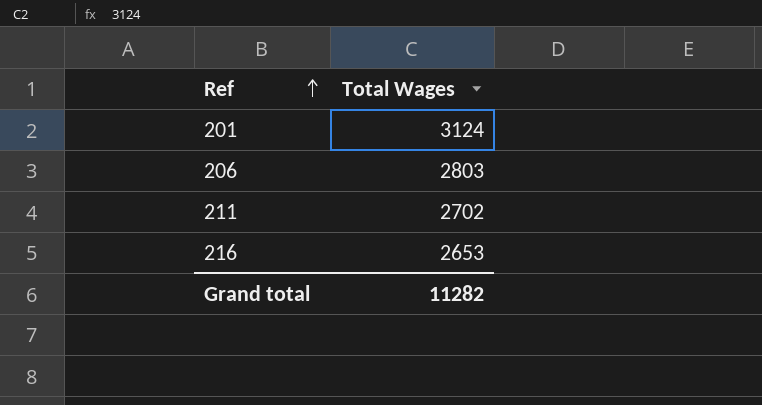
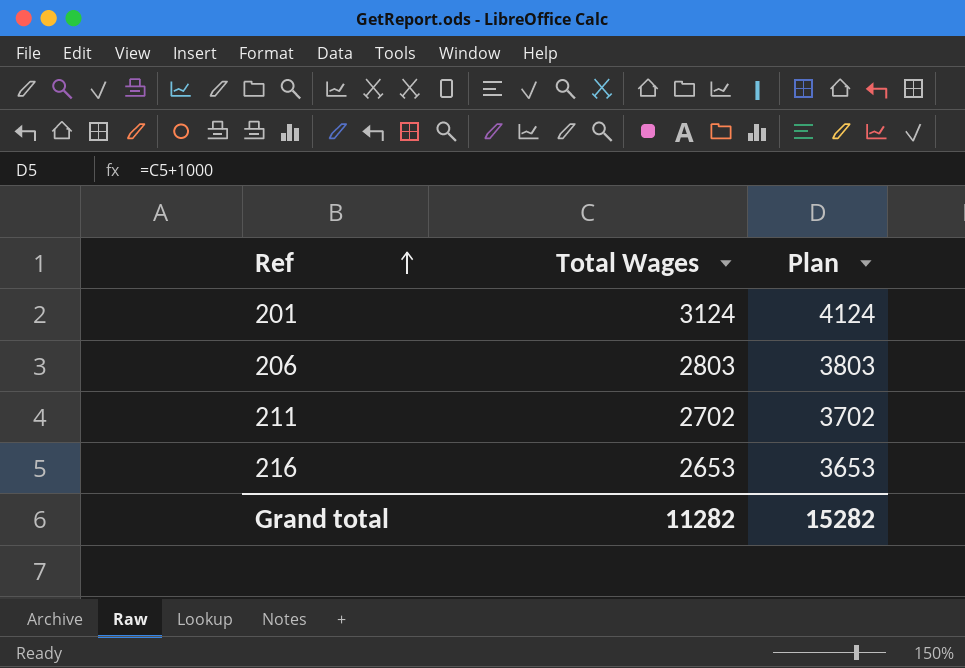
column Plan | formula: none -> [Total Wages] + 1000

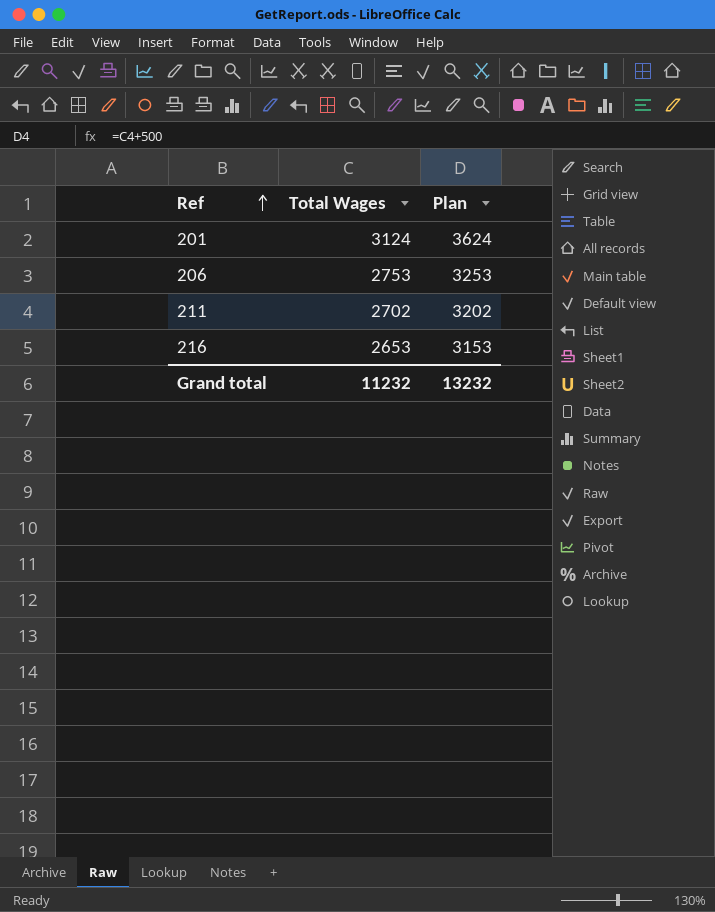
column Plan | formula: [Total Wages] + 1000 -> [Total Wages] + 500
206 | Total Wages: 2803 -> 2753
Grand total | Total Wages: 11282 -> 11232
Grand total | Plan: 15282 -> 13232

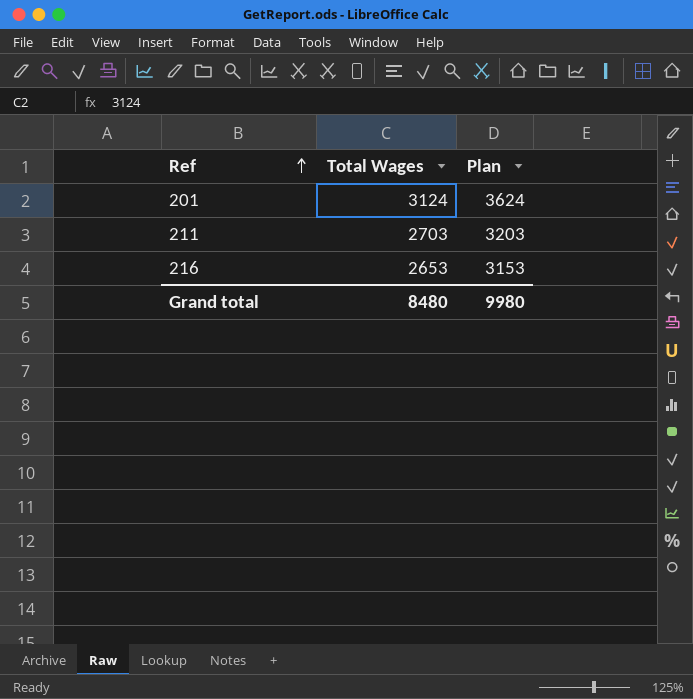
row 206: 2753 | 3253 -> none
211 | Total Wages: 2702 -> 2703
211 | Plan: 3202 -> 3203
Grand total | Total Wages: 11232 -> 8480
Grand total | Plan: 13232 -> 9980

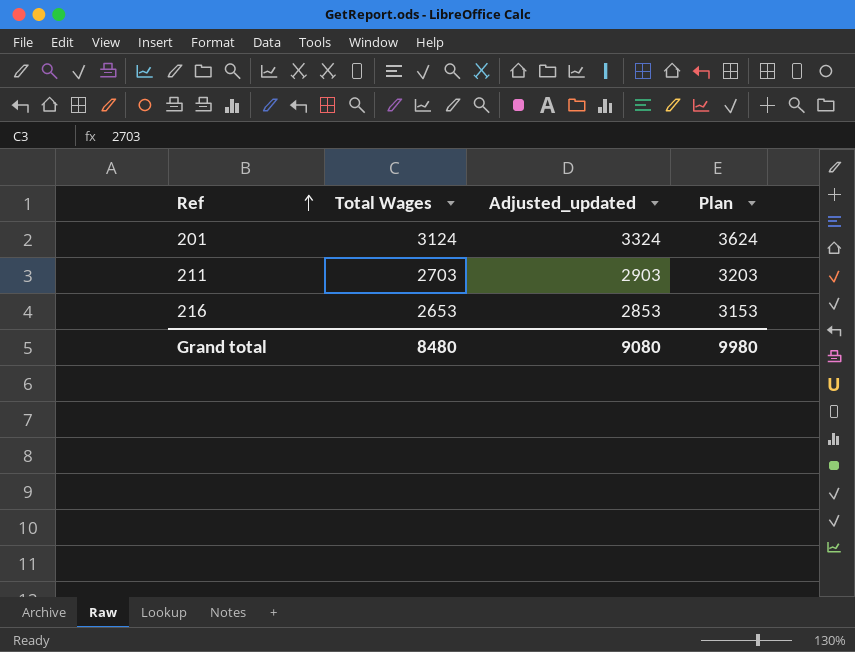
column Adjusted_updated | formula: none -> [Total Wages] + 200

